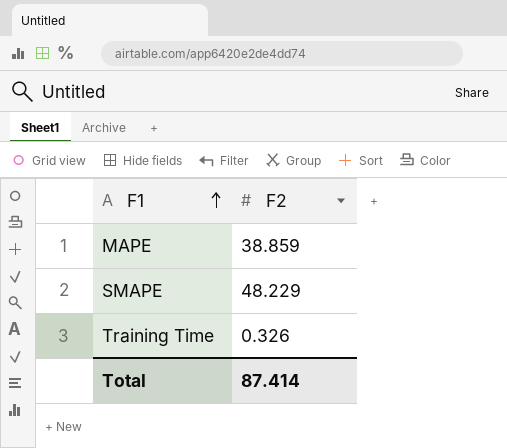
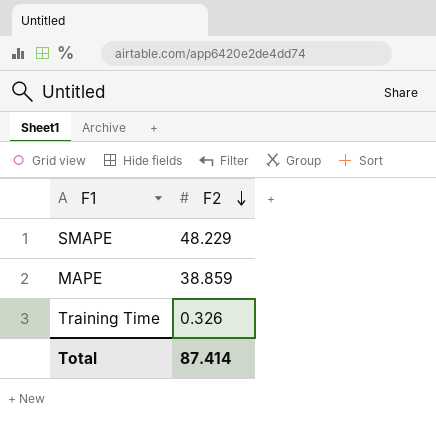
row order: F1 ascending -> F2 descending

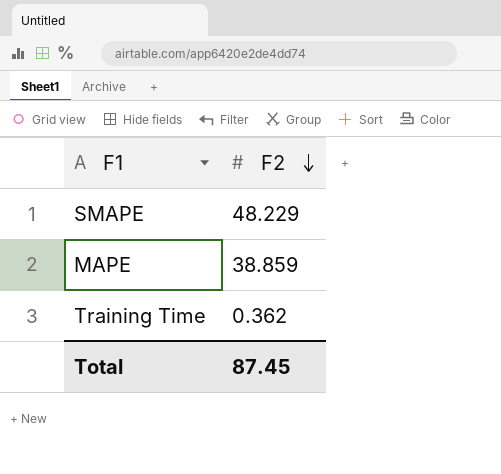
Training Time | F2: 0.326 -> 0.362
Total | F2: 87.414 -> 87.45

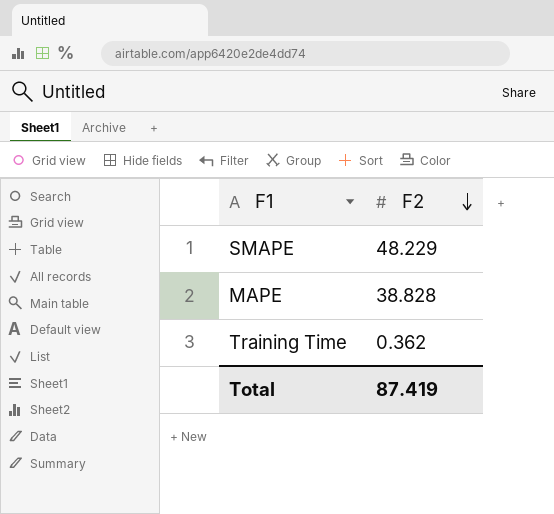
MAPE | F2: 38.859 -> 38.828
Total | F2: 87.45 -> 87.419

